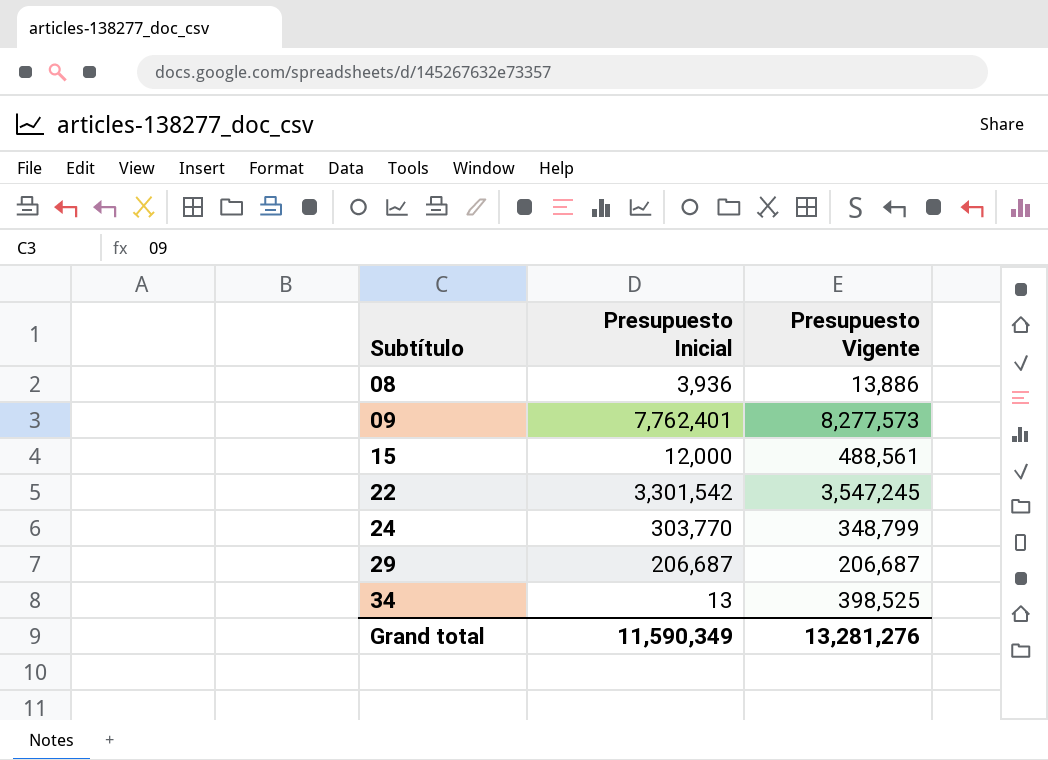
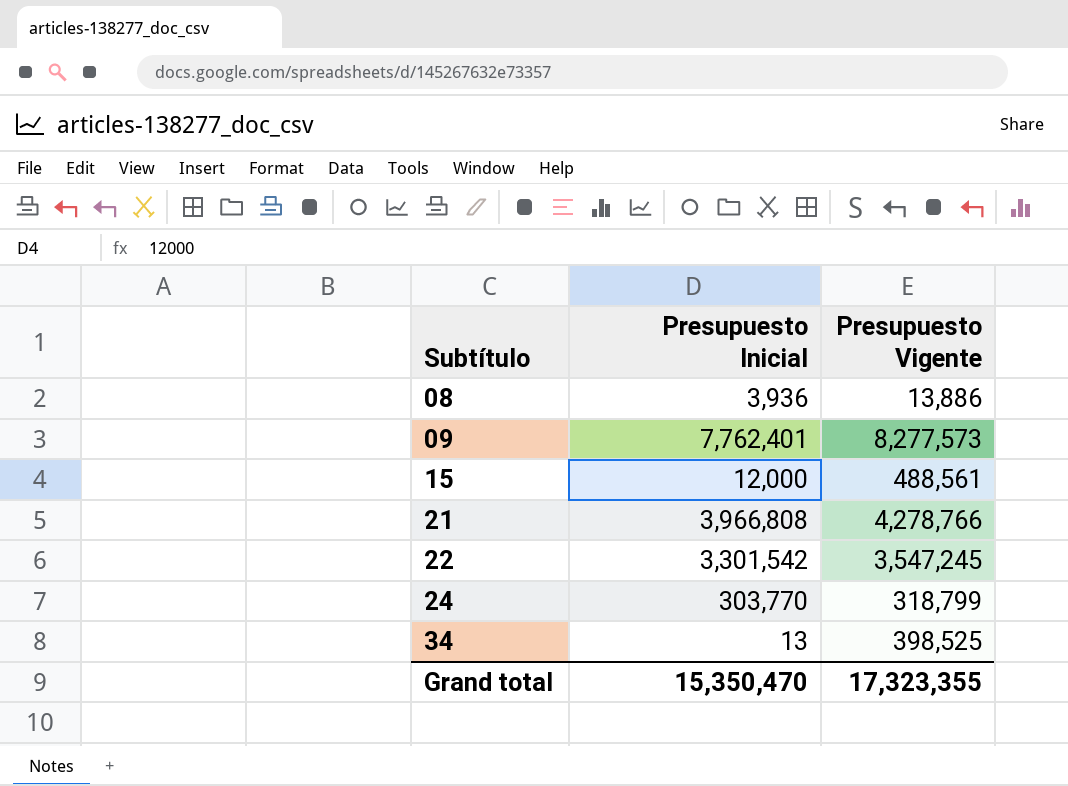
row 29: 206,687 | 206,687 -> none
row 21: none -> 3,966,808 | 4,278,766
24 | Presupuesto Vigente: 348,799 -> 318,799
Grand total | Presupuesto Inicial: 11,590,349 -> 15,350,470
Grand total | Presupuesto Vigente: 13,281,276 -> 17,323,355

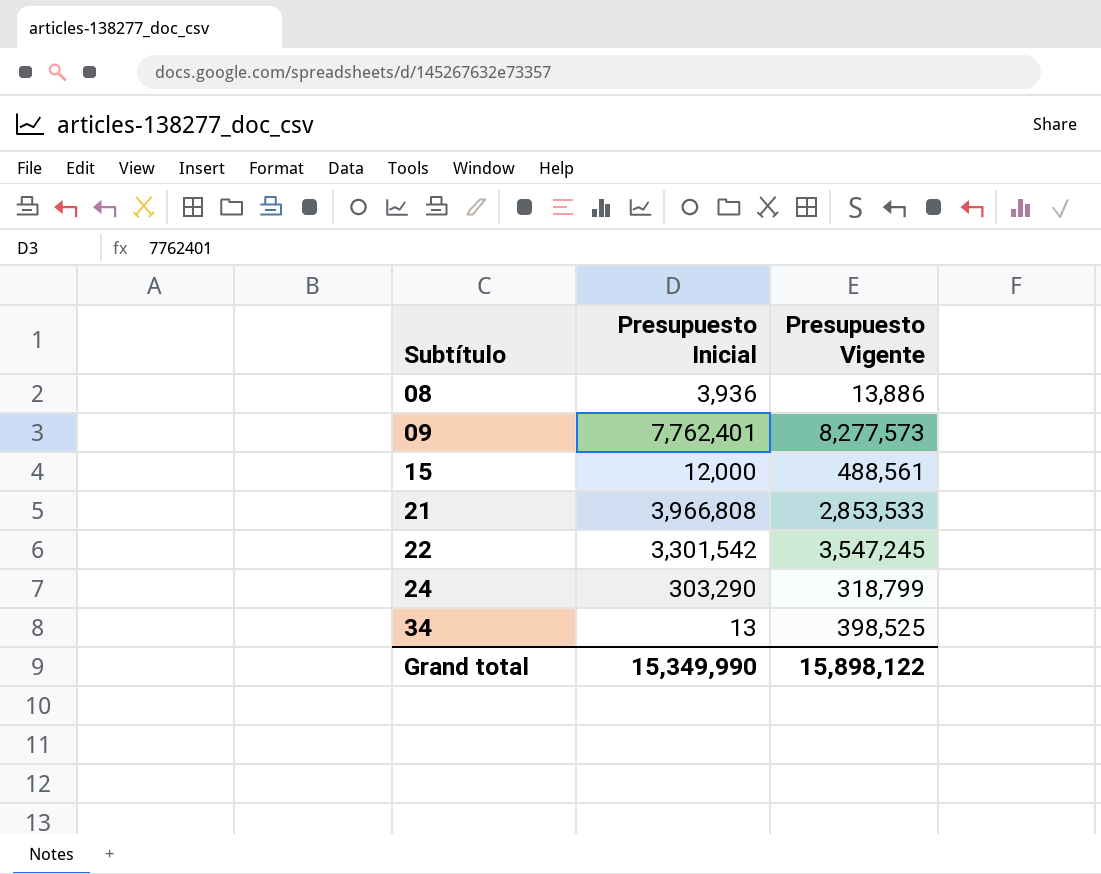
21 | Presupuesto Vigente: 4,278,766 -> 2,853,533
24 | Presupuesto Inicial: 303,770 -> 303,290
Grand total | Presupuesto Inicial: 15,350,470 -> 15,349,990
Grand total | Presupuesto Vigente: 17,323,355 -> 15,898,122

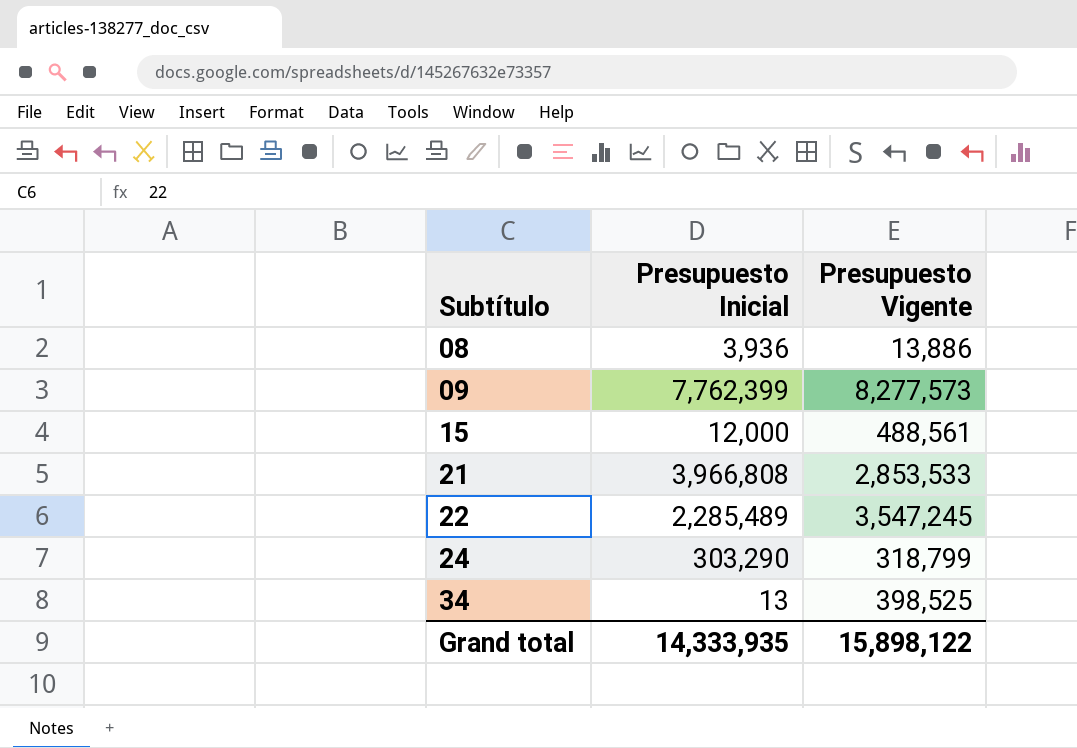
09 | Presupuesto Inicial: 7,762,401 -> 7,762,399
22 | Presupuesto Inicial: 3,301,542 -> 2,285,489
Grand total | Presupuesto Inicial: 15,349,990 -> 14,333,935

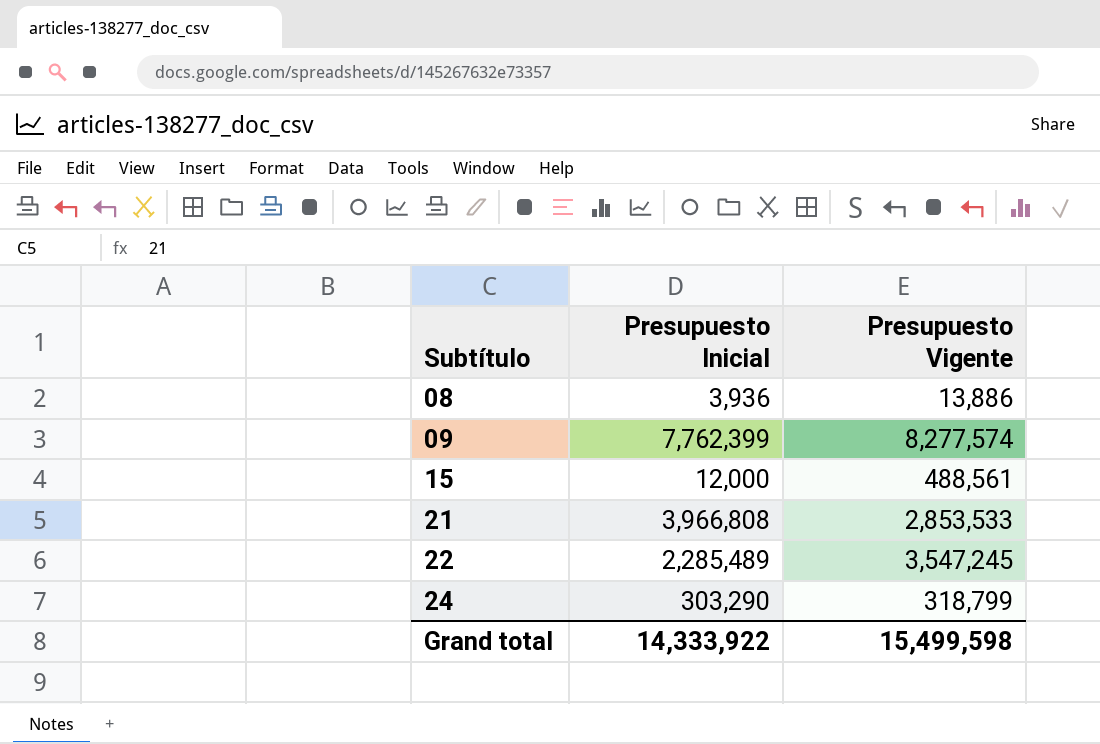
row 34: 13 | 398,525 -> none
09 | Presupuesto Vigente: 8,277,573 -> 8,277,574
Grand total | Presupuesto Inicial: 14,333,935 -> 14,333,922
Grand total | Presupuesto Vigente: 15,898,122 -> 15,499,598

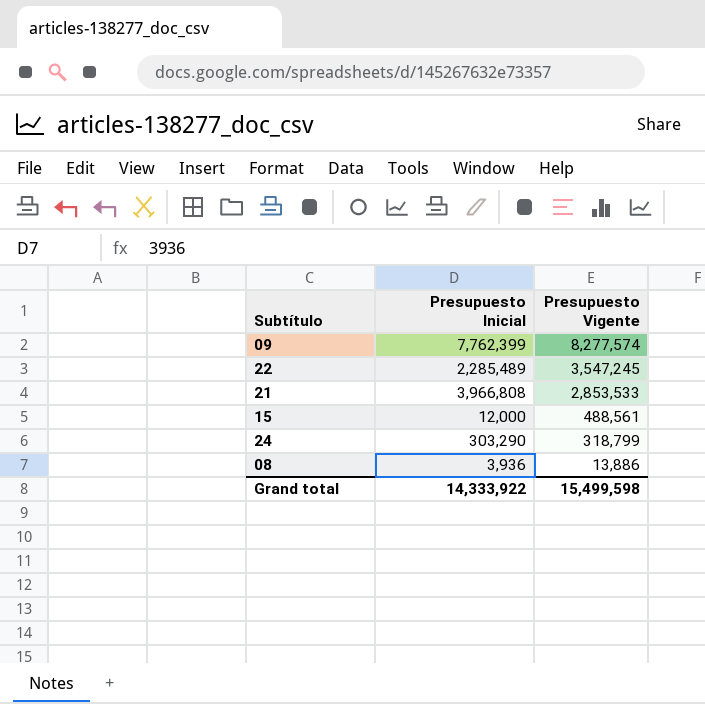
row order: Subtítulo ascending -> Presupuesto Vigente descending

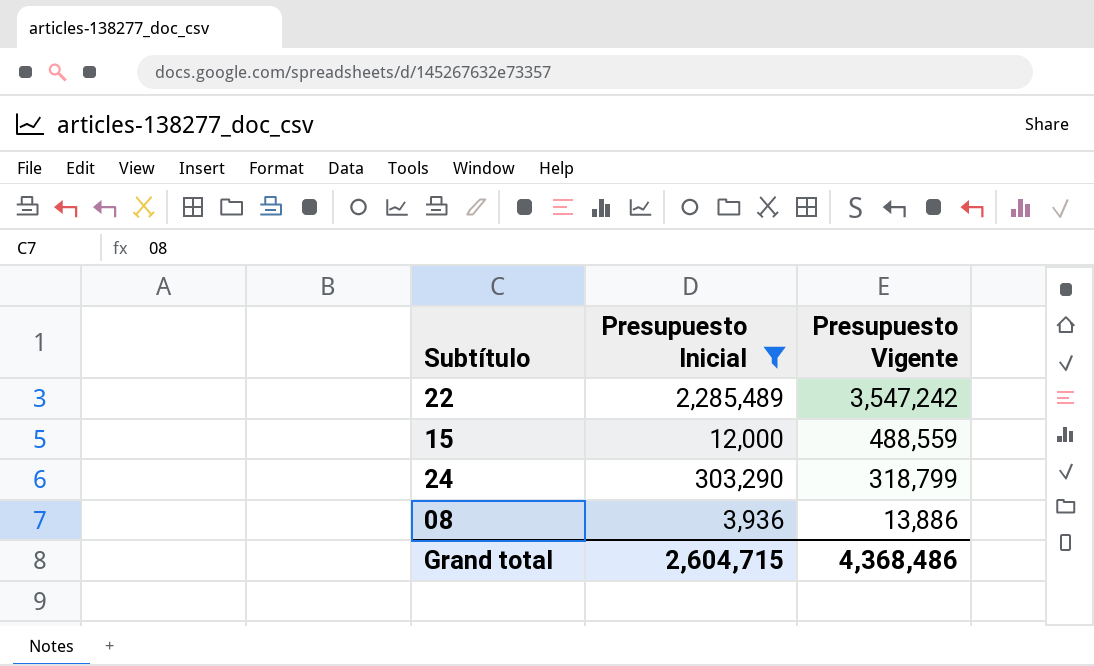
filter: none -> Presupuesto Inicial <= 2,285,489
22 | Presupuesto Vigente: 3,547,245 -> 3,547,242
15 | Presupuesto Vigente: 488,561 -> 488,559
Grand total | Presupuesto Inicial: 14,333,922 -> 2,604,715
Grand total | Presupuesto Vigente: 15,499,598 -> 4,368,486

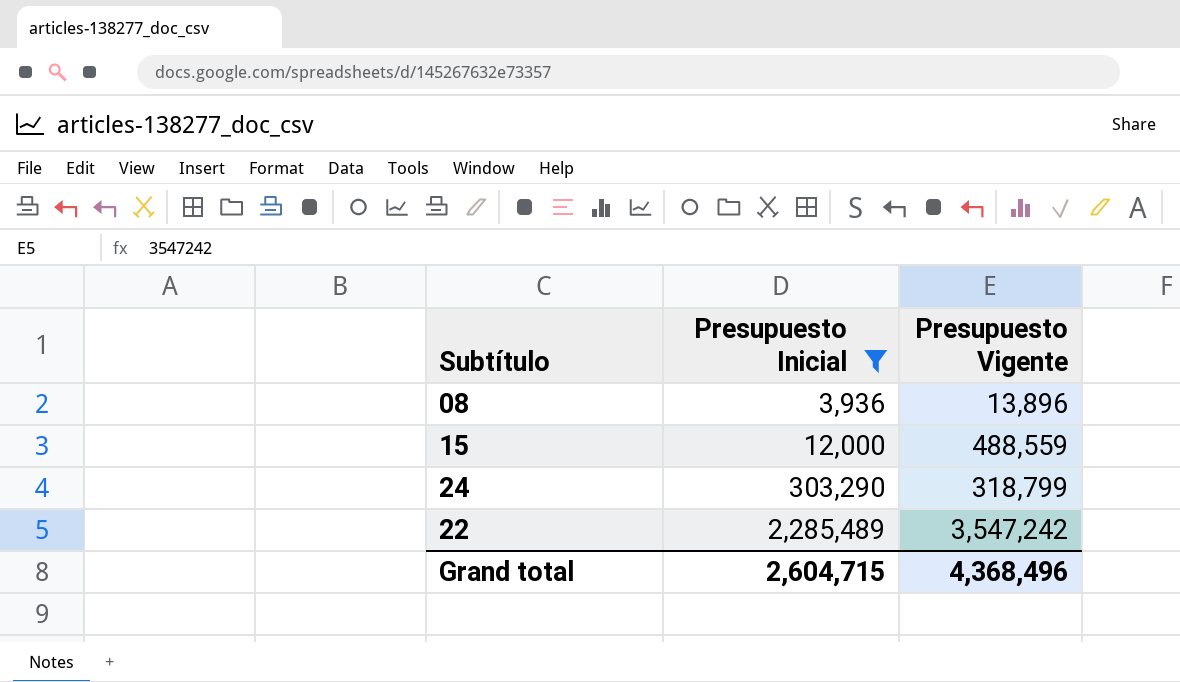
row order: Presupuesto Vigente descending -> Presupuesto Inicial ascending
08 | Presupuesto Vigente: 13,886 -> 13,896
Grand total | Presupuesto Vigente: 4,368,486 -> 4,368,496

